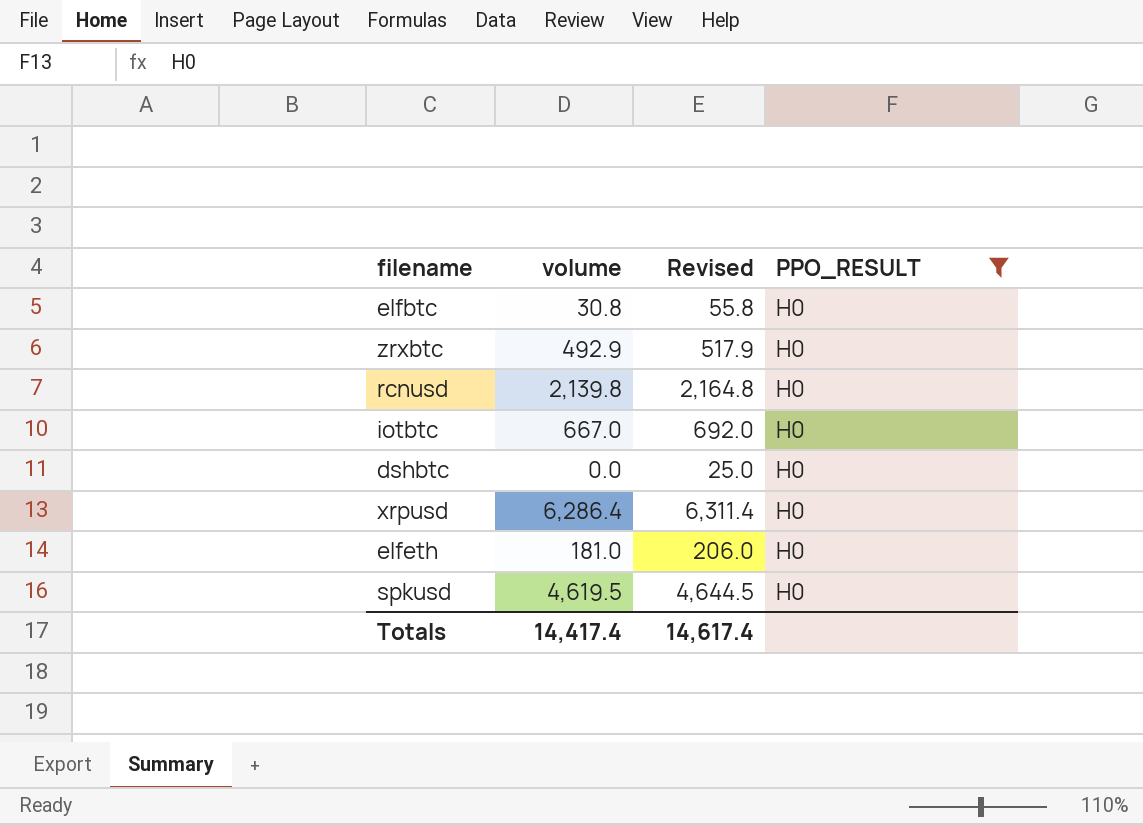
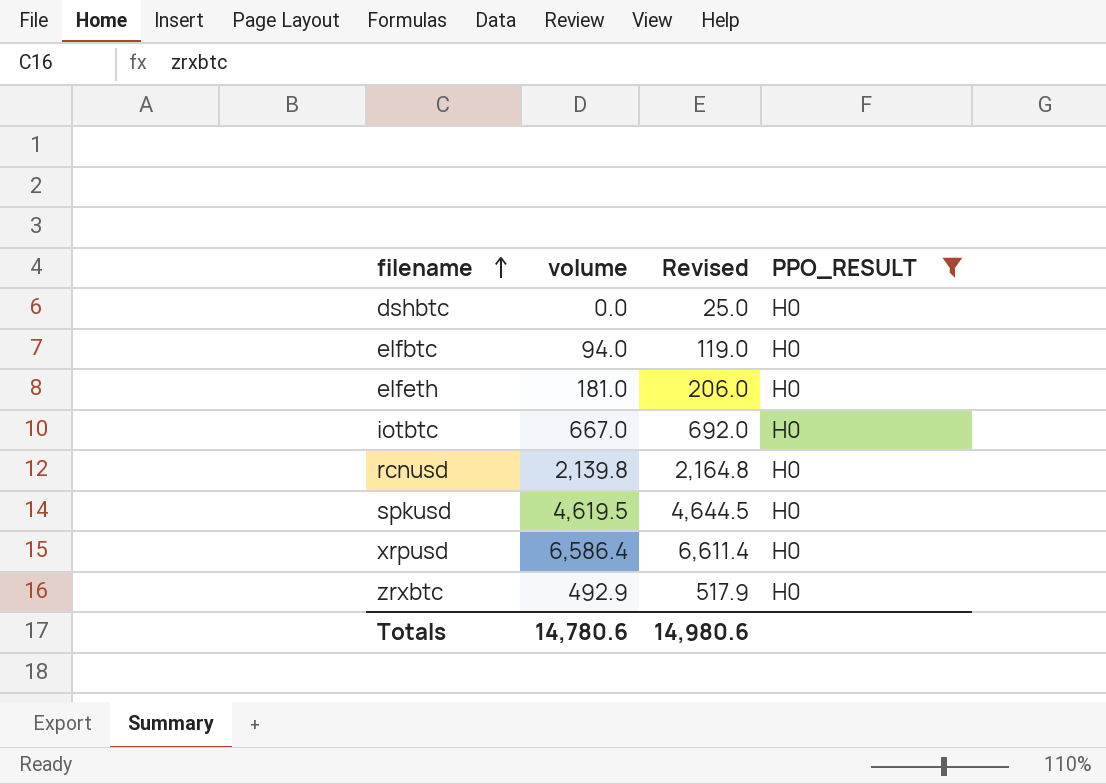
row order: none -> filename ascending
elfbtc | volume: 30.8 -> 94.0
elfbtc | Revised: 55.8 -> 119.0
xrpusd | volume: 6,286.4 -> 6,586.4
xrpusd | Revised: 6,311.4 -> 6,611.4
Totals | volume: 14,417.4 -> 14,780.6
Totals | Revised: 14,617.4 -> 14,980.6

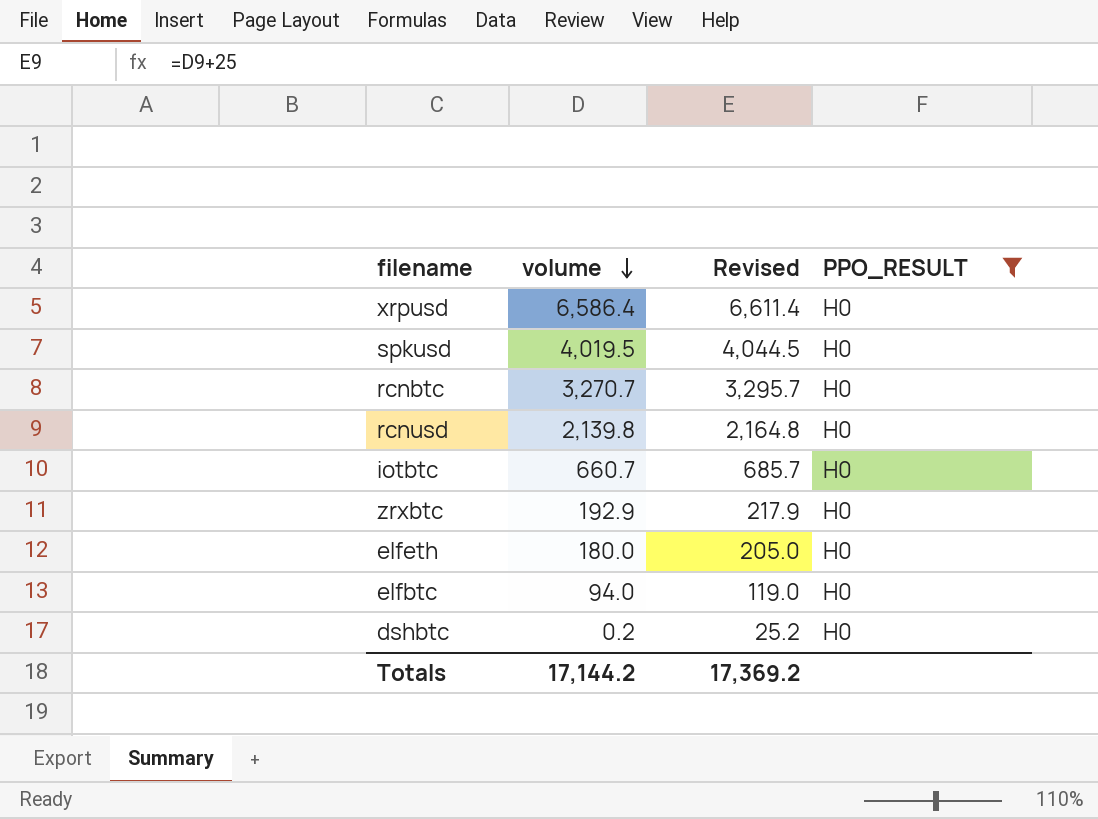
row order: filename ascending -> volume descending
spkusd | volume: 4,619.5 -> 4,019.5
spkusd | Revised: 4,644.5 -> 4,044.5
row rcnbtc: none -> 3,270.7 | 3,295.7 | H0
iotbtc | volume: 667.0 -> 660.7
iotbtc | Revised: 692.0 -> 685.7
zrxbtc | volume: 492.9 -> 192.9
zrxbtc | Revised: 517.9 -> 217.9
elfeth | volume: 181.0 -> 180.0
elfeth | Revised: 206.0 -> 205.0
dshbtc | volume: 0.0 -> 0.2
dshbtc | Revised: 25.0 -> 25.2
Totals | volume: 14,780.6 -> 17,144.2
Totals | Revised: 14,980.6 -> 17,369.2

